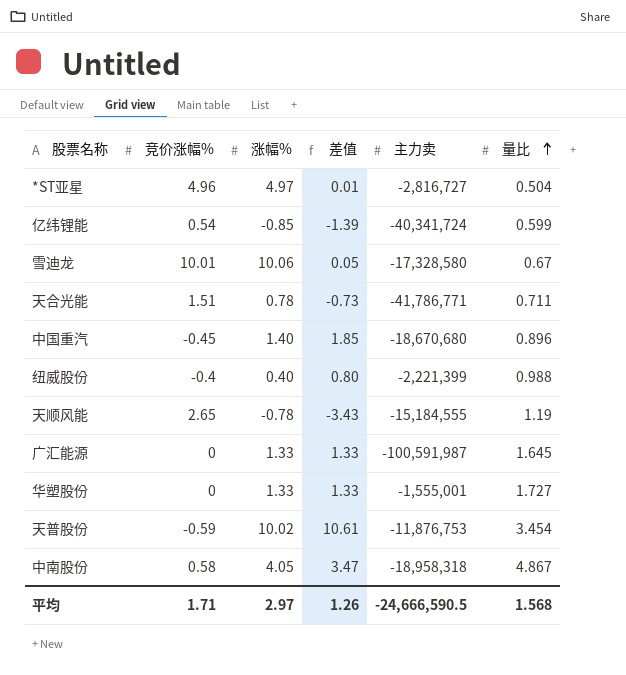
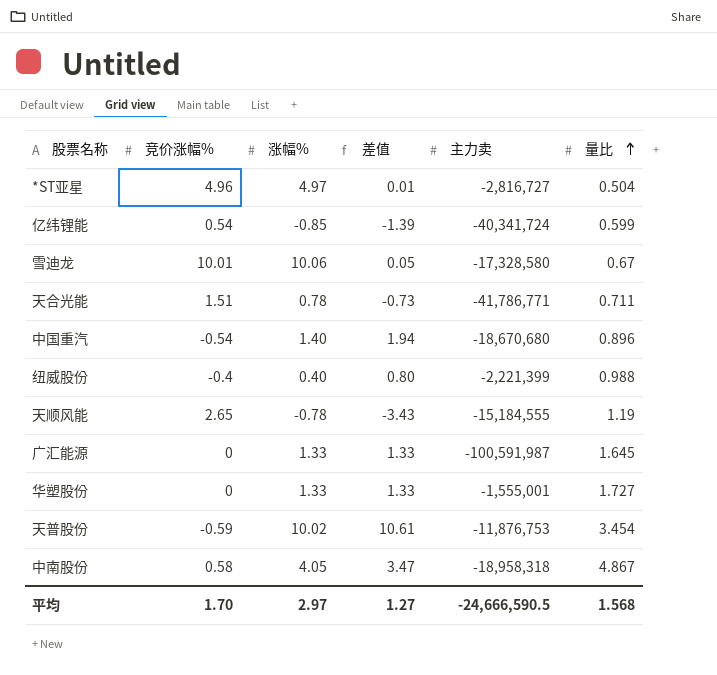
中国重汽 | 竞价涨幅%: -0.45 -> -0.54
中国重汽 | 差值: 1.85 -> 1.94
平均 | 竞价涨幅%: 1.71 -> 1.70
平均 | 差值: 1.26 -> 1.27

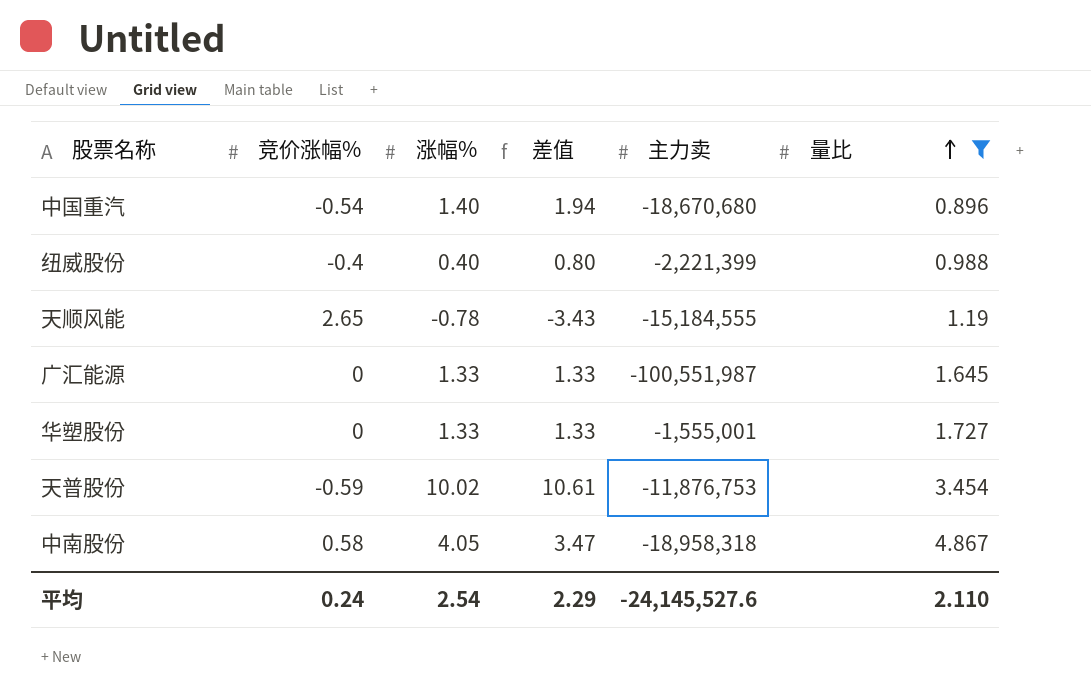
filter: none -> 量比 >= 0.896
广汇能源 | 主力卖: -100,591,987 -> -100,551,987
平均 | 竞价涨幅%: 1.70 -> 0.24
平均 | 涨幅%: 2.97 -> 2.54
平均 | 差值: 1.27 -> 2.29
平均 | 主力卖: -24,666,590.5 -> -24,145,527.6
平均 | 量比: 1.568 -> 2.110

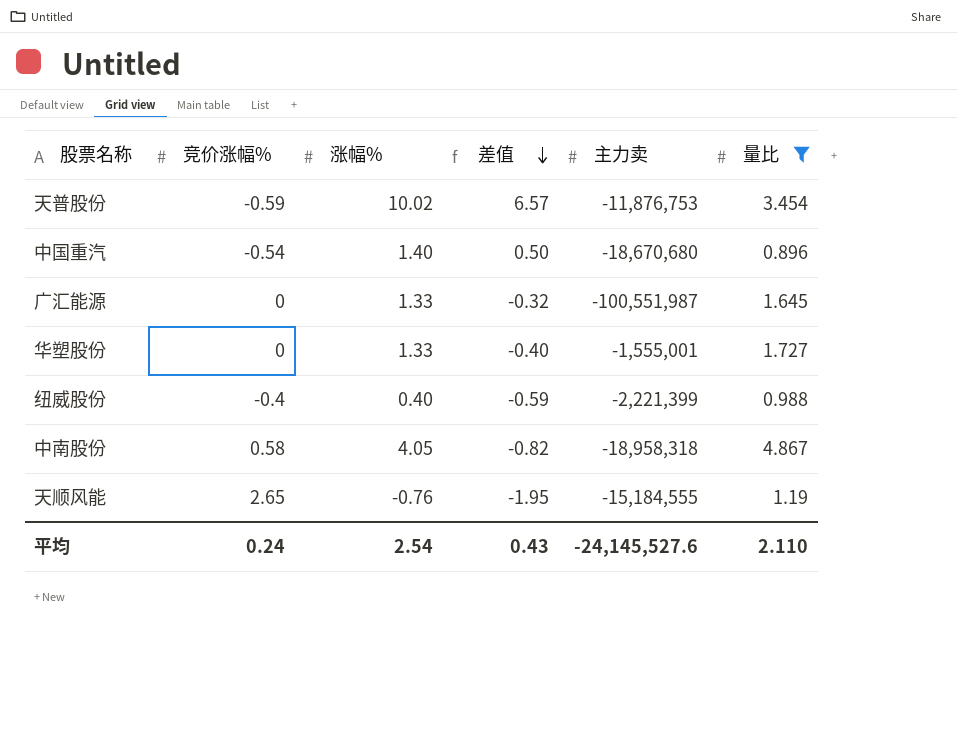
row order: 量比 ascending -> 差值 descending
column 差值 | formula: [涨幅%] - [竞价涨幅%] -> [涨幅%] - [量比]
天顺风能 | 涨幅%: -0.78 -> -0.76
平均 | 差值: 2.29 -> 0.43

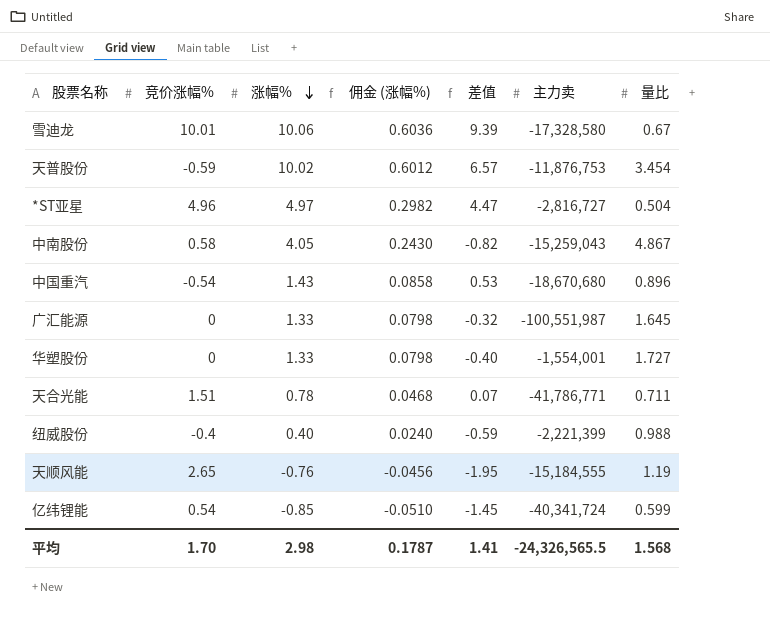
filter: 量比 >= 0.896 -> none
row order: 差值 descending -> 涨幅% descending
column 佣金 (涨幅%) | formula: none -> [涨幅%] * 0.06
中南股份 | 主力卖: -18,958,318 -> -15,259,043
中国重汽 | 涨幅%: 1.40 -> 1.43
中国重汽 | 差值: 0.50 -> 0.53
华塑股份 | 主力卖: -1,555,001 -> -1,554,001
平均 | 竞价涨幅%: 0.24 -> 1.70
平均 | 涨幅%: 2.54 -> 2.98
平均 | 差值: 0.43 -> 1.41
平均 | 主力卖: -24,145,527.6 -> -24,326,565.5
平均 | 量比: 2.110 -> 1.568

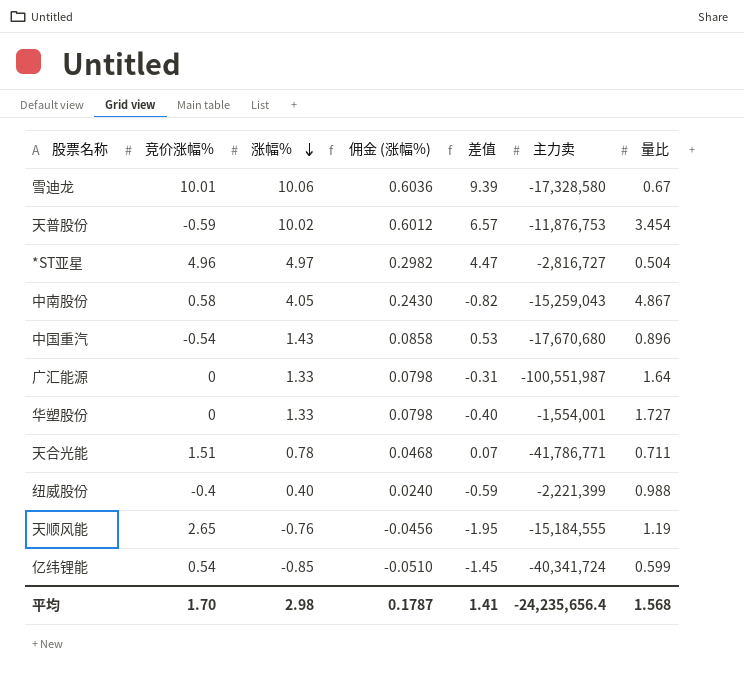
中国重汽 | 主力卖: -18,670,680 -> -17,670,680
广汇能源 | 差值: -0.32 -> -0.31
广汇能源 | 量比: 1.645 -> 1.64
平均 | 主力卖: -24,326,565.5 -> -24,235,656.4

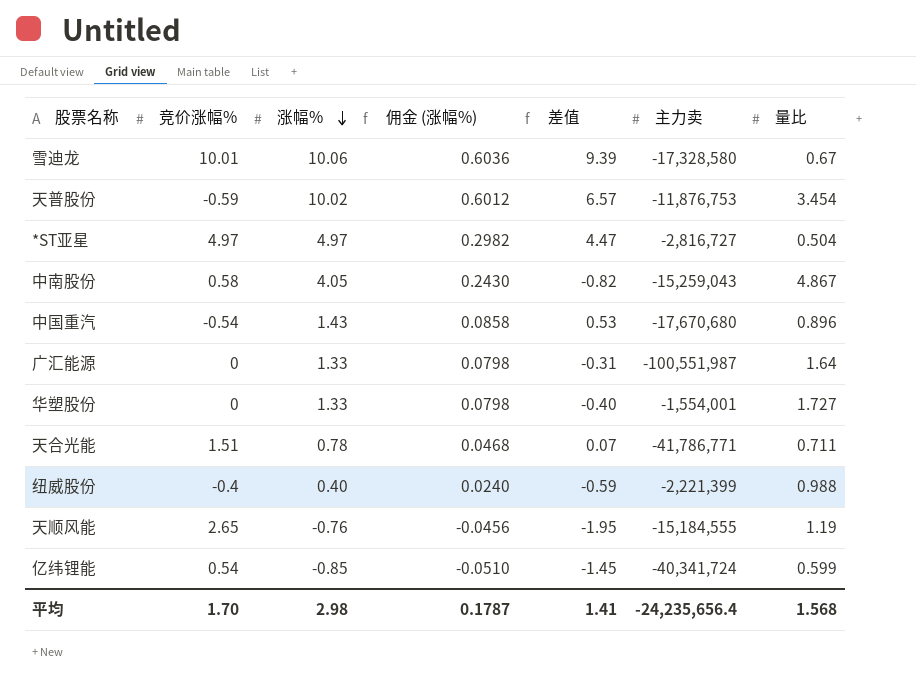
*ST亚星 | 竞价涨幅%: 4.96 -> 4.97

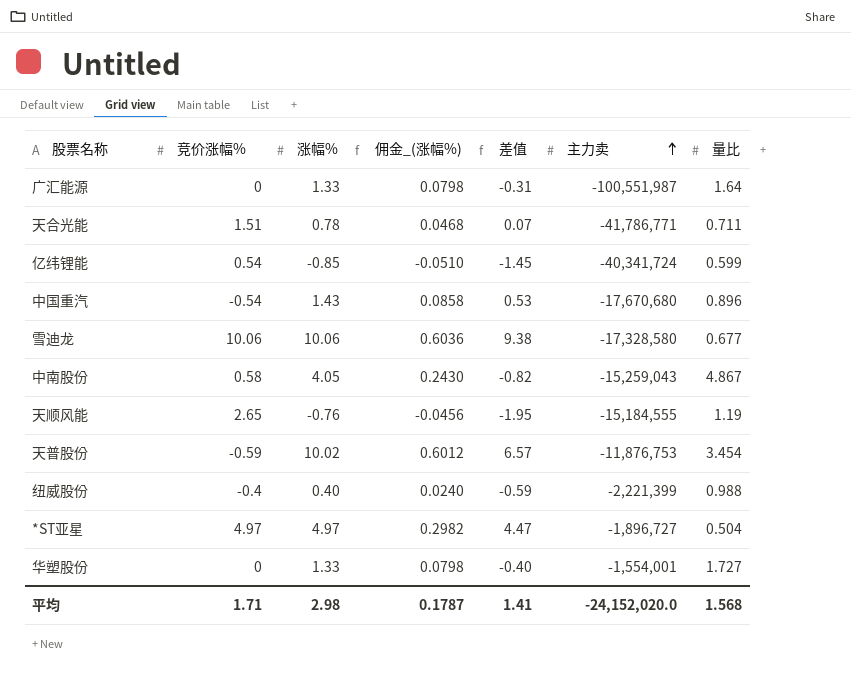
row order: 涨幅% descending -> 主力卖 ascending
column name: 佣金 (涨幅%) -> 佣金_(涨幅%)
雪迪龙 | 竞价涨幅%: 10.01 -> 10.06
雪迪龙 | 差值: 9.39 -> 9.38
雪迪龙 | 量比: 0.67 -> 0.677
*ST亚星 | 主力卖: -2,816,727 -> -1,896,727
平均 | 竞价涨幅%: 1.70 -> 1.71
平均 | 主力卖: -24,235,656.4 -> -24,152,020.0

